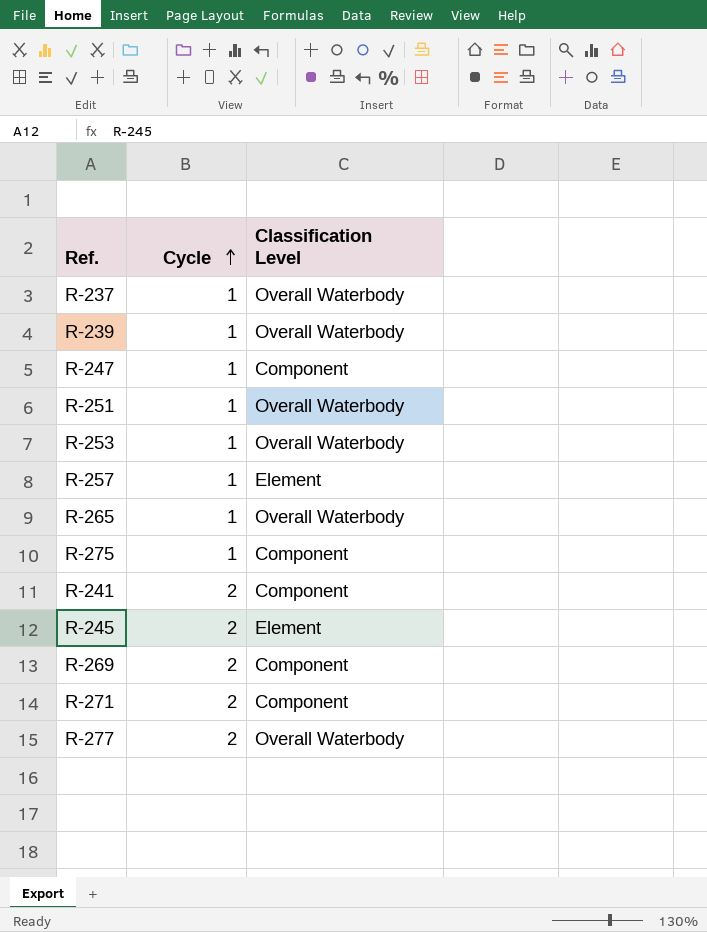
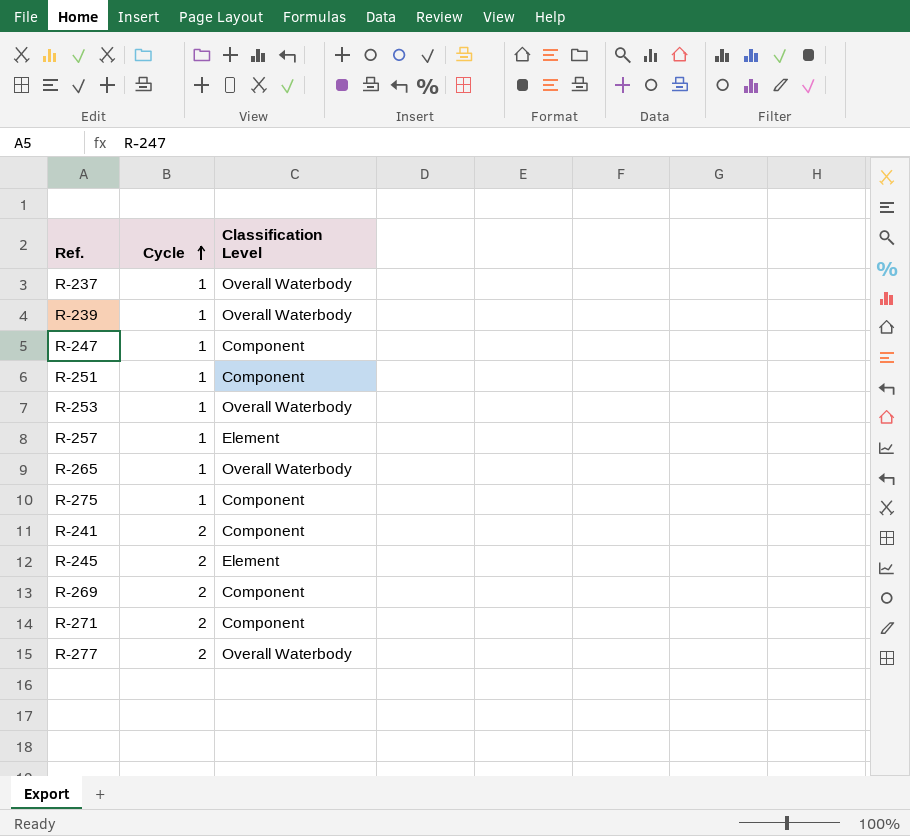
R-251 | Classification Level: Overall Waterbody -> Component

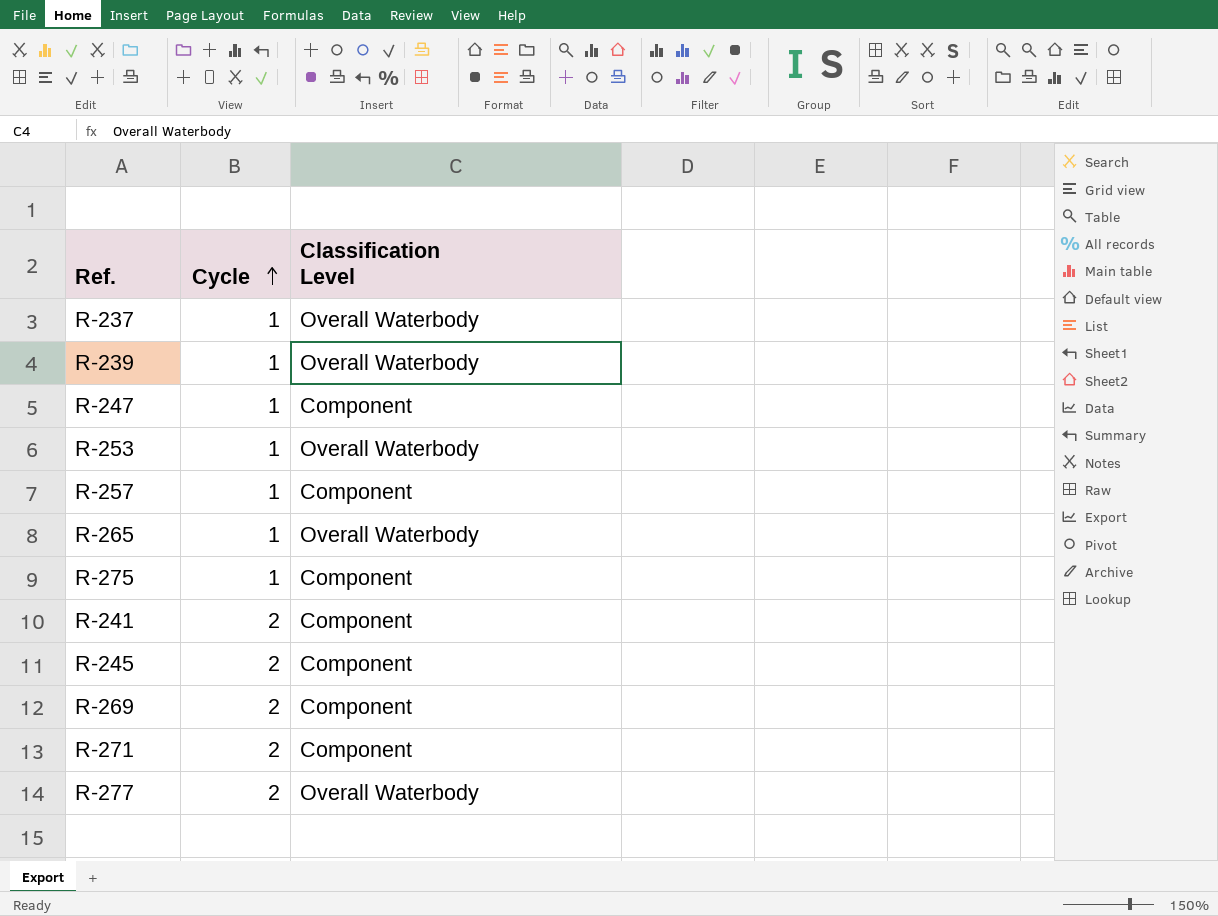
row R-251: 1 | Component -> none
R-257 | Classification Level: Element -> Component
R-245 | Classification Level: Element -> Component

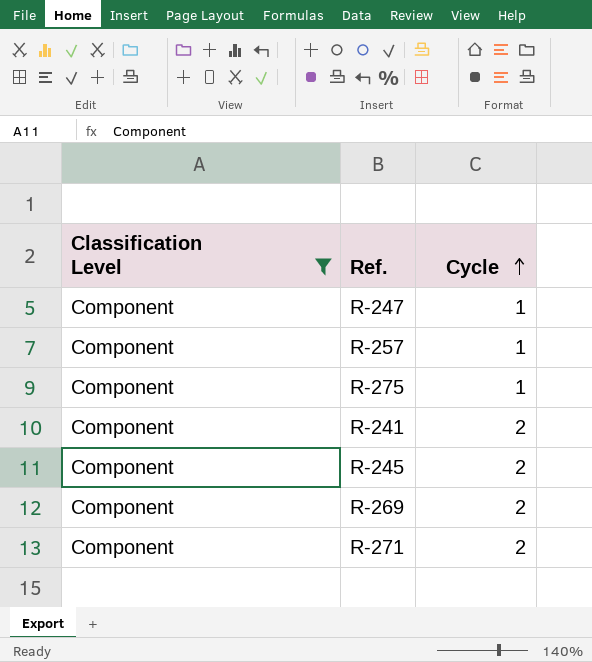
filter: none -> Classification Level = Component
column Classification Level | position: 3 -> 1

